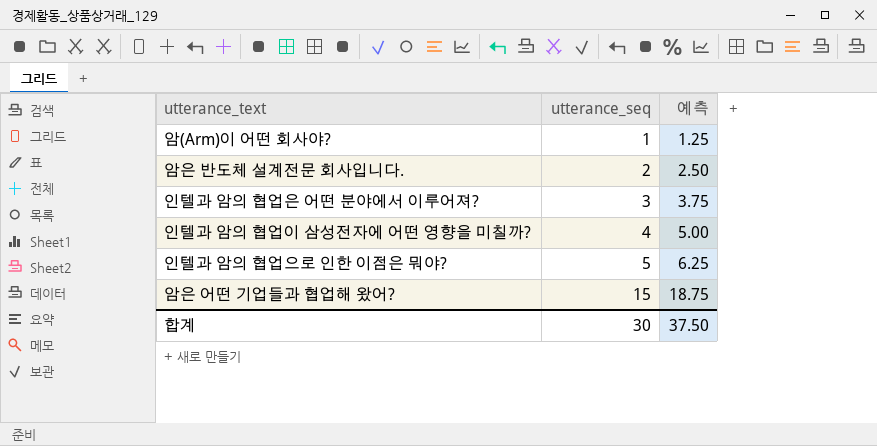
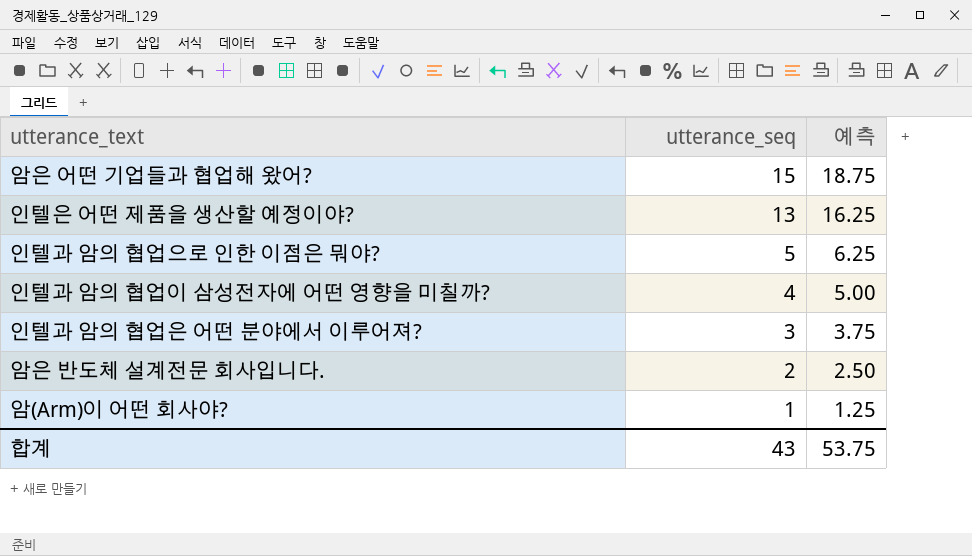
row order: utterance_seq ascending -> utterance_seq descending
row 인텔은 어떤 제품을 생산할 예정이야?: none -> 13 | 16.25
합계 | utterance_seq: 30 -> 43
합계 | 예측: 37.50 -> 53.75

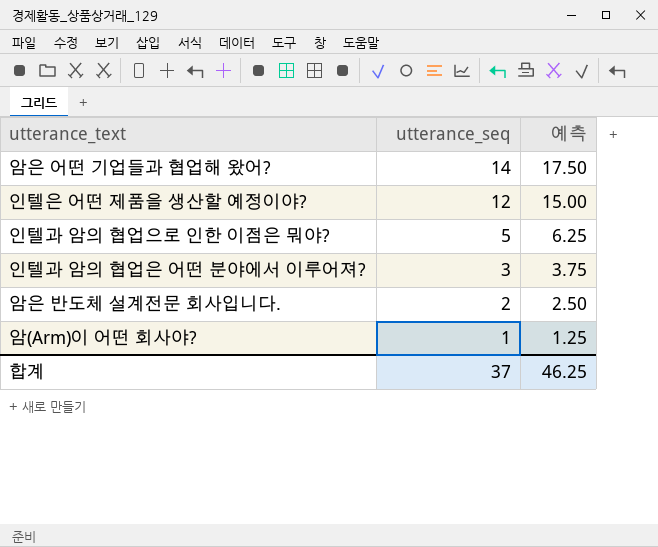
row 인텔과 암의 협업이 삼성전자에 어떤 영향을 미칠까?: 4 | 5.00 -> none
암은 어떤 기업들과 협업해 왔어? | utterance_seq: 15 -> 14
암은 어떤 기업들과 협업해 왔어? | 예측: 18.75 -> 17.50
인텔은 어떤 제품을 생산할 예정이야? | utterance_seq: 13 -> 12
인텔은 어떤 제품을 생산할 예정이야? | 예측: 16.25 -> 15.00
합계 | utterance_seq: 43 -> 37
합계 | 예측: 53.75 -> 46.25

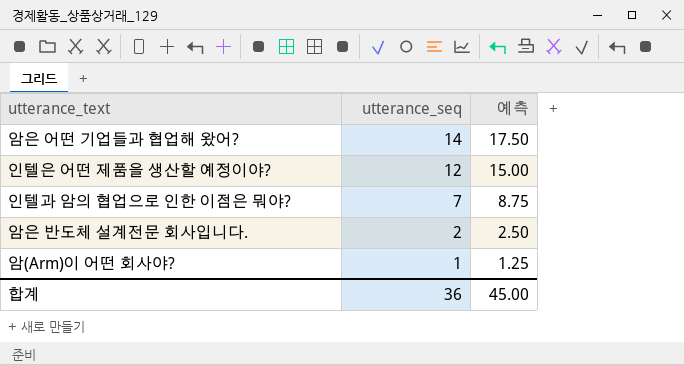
row 인텔과 암의 협업은 어떤 분야에서 이루어져?: 3 | 3.75 -> none
인텔과 암의 협업으로 인한 이점은 뭐야? | utterance_seq: 5 -> 7
인텔과 암의 협업으로 인한 이점은 뭐야? | 예측: 6.25 -> 8.75
합계 | utterance_seq: 37 -> 36
합계 | 예측: 46.25 -> 45.00

